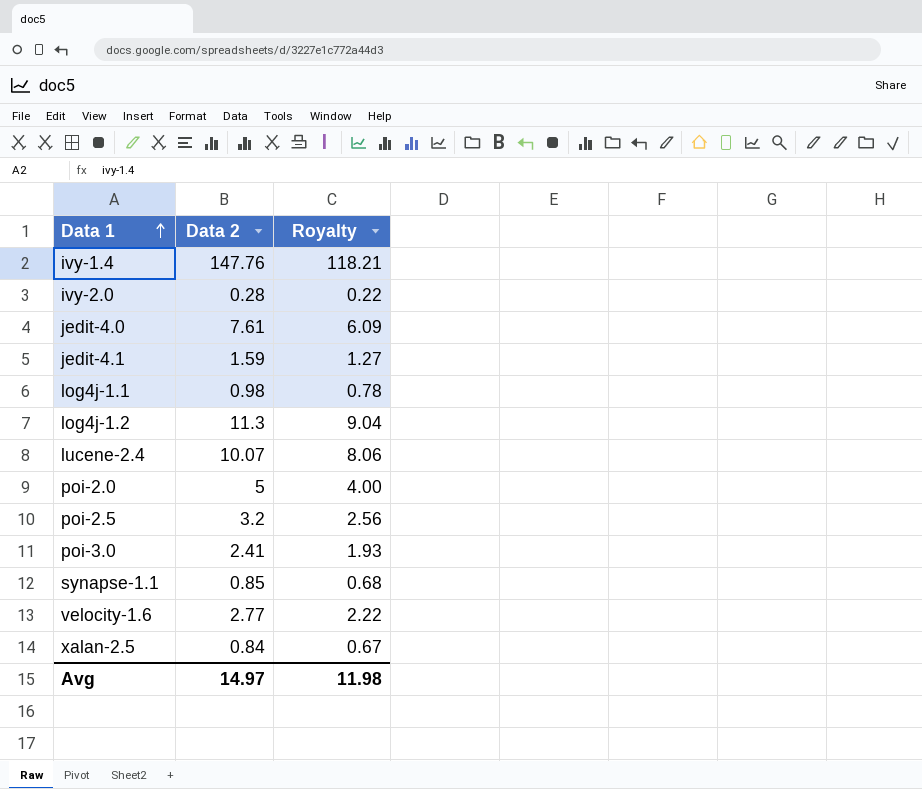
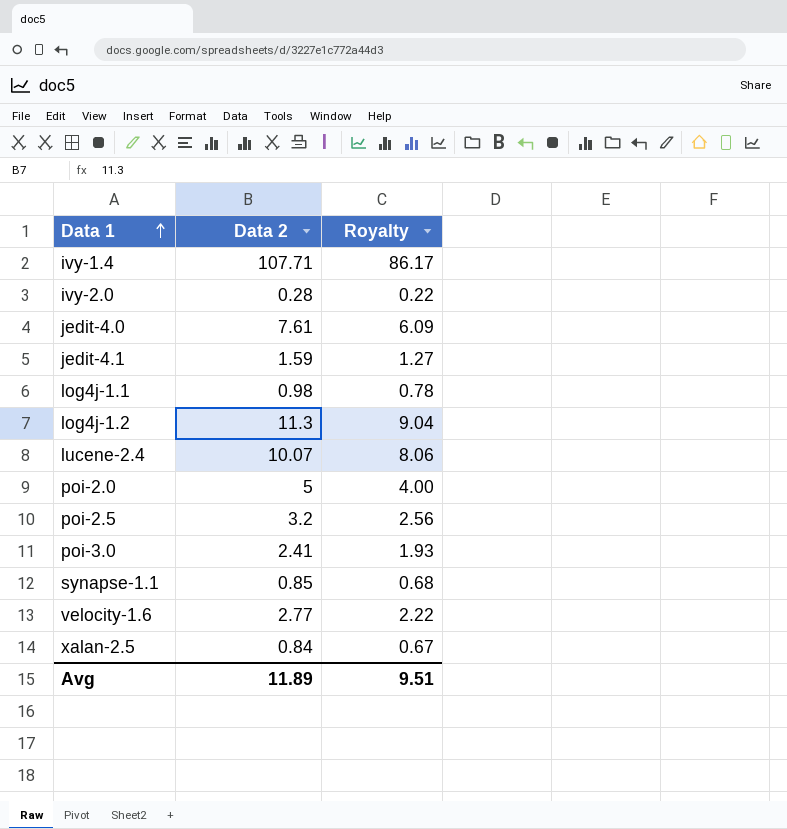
ivy-1.4 | Data 2: 147.76 -> 107.71
ivy-1.4 | Royalty: 118.21 -> 86.17
Avg | Data 2: 14.97 -> 11.89
Avg | Royalty: 11.98 -> 9.51

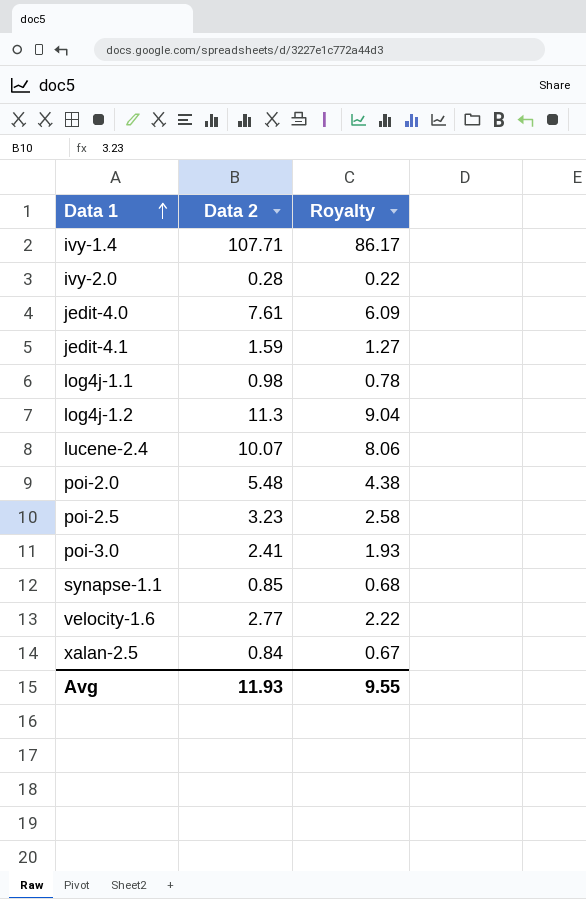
poi-2.0 | Data 2: 5 -> 5.48
poi-2.0 | Royalty: 4.00 -> 4.38
poi-2.5 | Data 2: 3.2 -> 3.23
poi-2.5 | Royalty: 2.56 -> 2.58
Avg | Data 2: 11.89 -> 11.93
Avg | Royalty: 9.51 -> 9.55

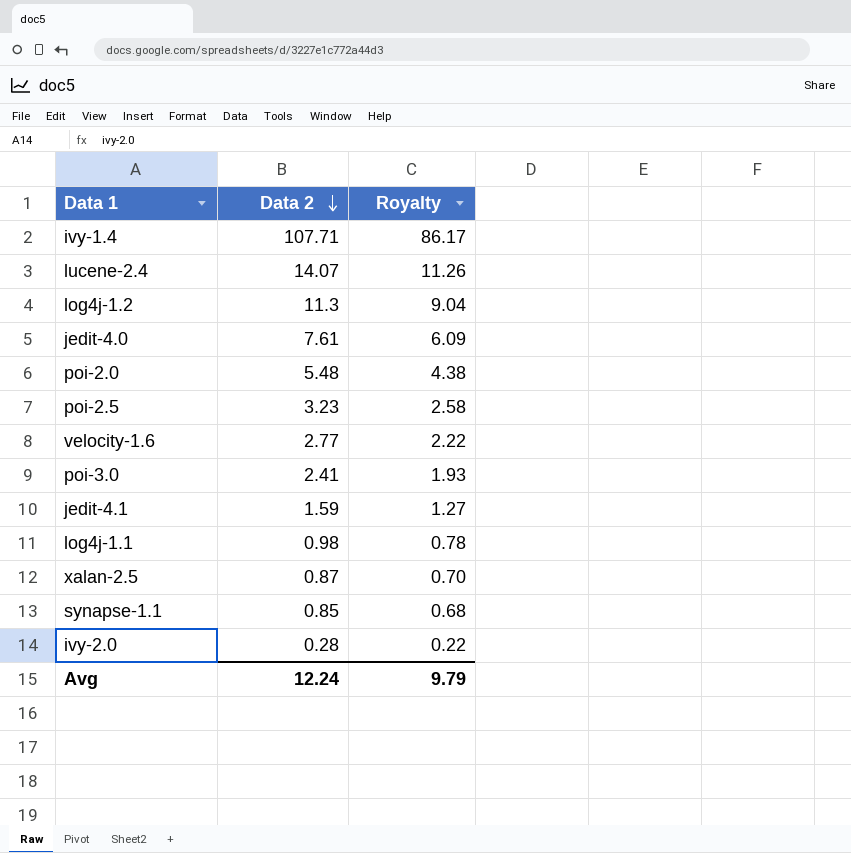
row order: Data 1 ascending -> Data 2 descending
lucene-2.4 | Data 2: 10.07 -> 14.07
lucene-2.4 | Royalty: 8.06 -> 11.26
xalan-2.5 | Data 2: 0.84 -> 0.87
xalan-2.5 | Royalty: 0.67 -> 0.70
Avg | Data 2: 11.93 -> 12.24
Avg | Royalty: 9.55 -> 9.79

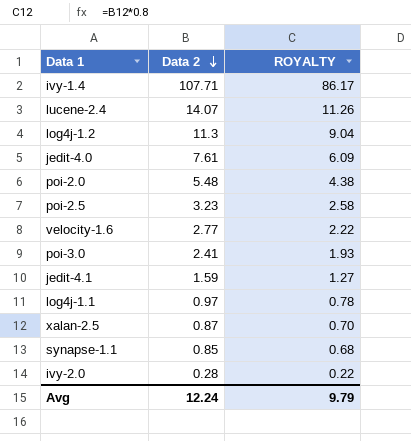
column name: Royalty -> ROYALTY
log4j-1.1 | Data 2: 0.98 -> 0.97

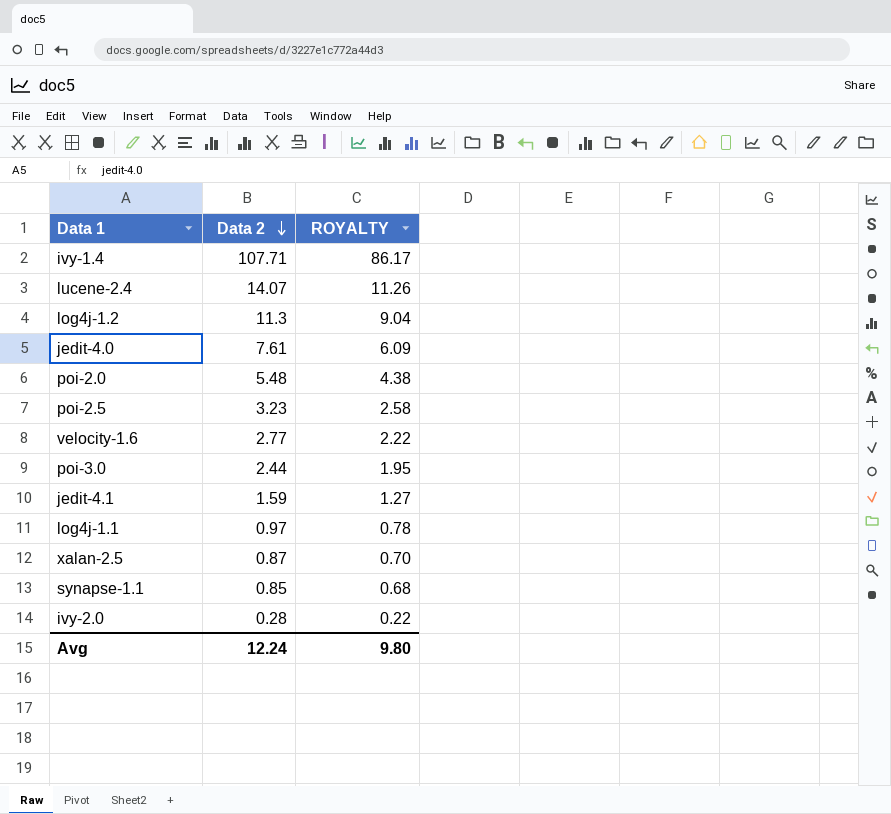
poi-3.0 | Data 2: 2.41 -> 2.44
poi-3.0 | ROYALTY: 1.93 -> 1.95
Avg | ROYALTY: 9.79 -> 9.80

